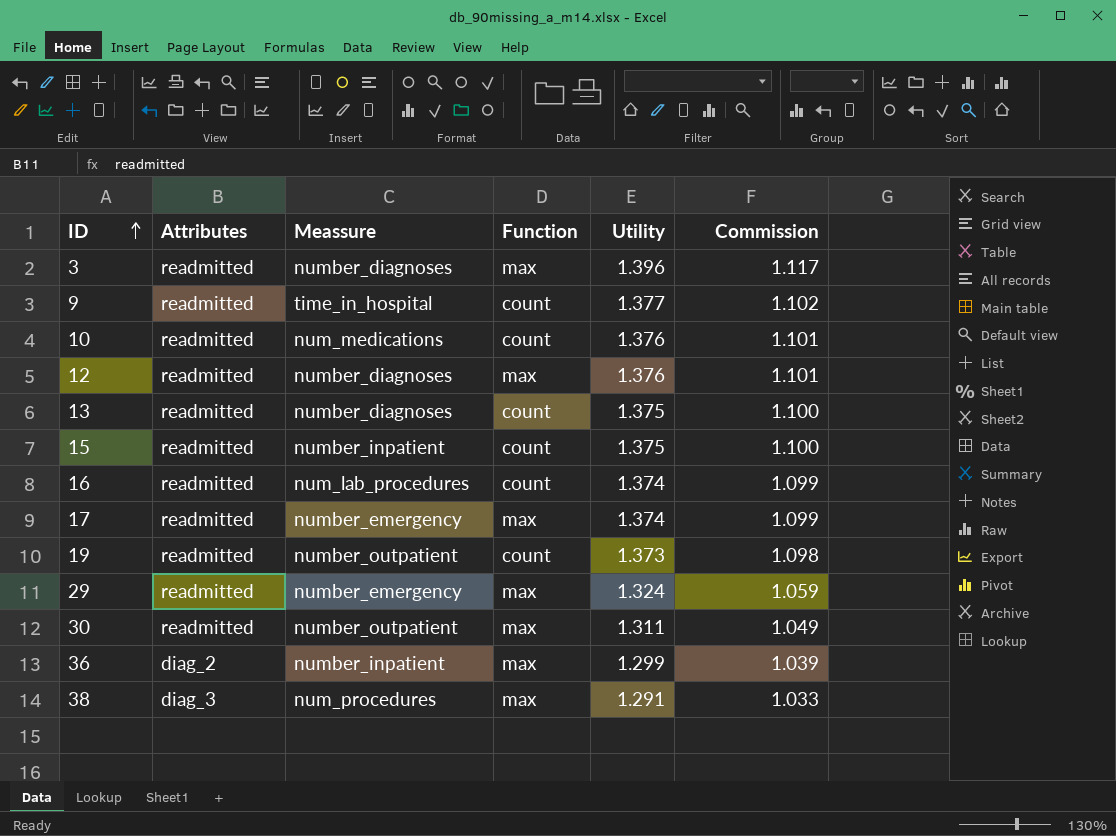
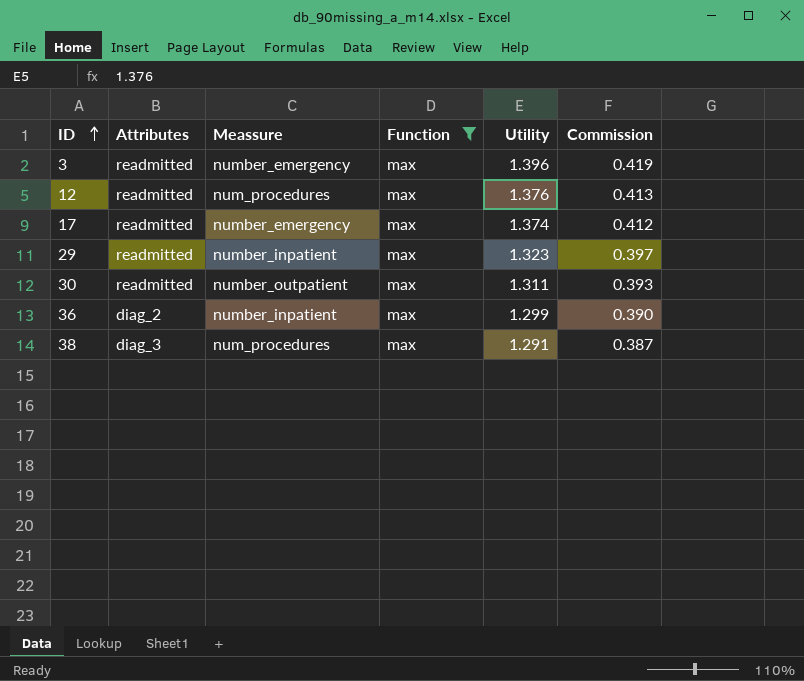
filter: none -> Function = max
column Commission | formula: [Utility] * 0.8 -> [Utility] * 0.3
3 | Meassure: number_diagnoses -> number_emergency
12 | Meassure: number_diagnoses -> num_procedures
29 | Meassure: number_emergency -> number_inpatient
29 | Utility: 1.324 -> 1.323

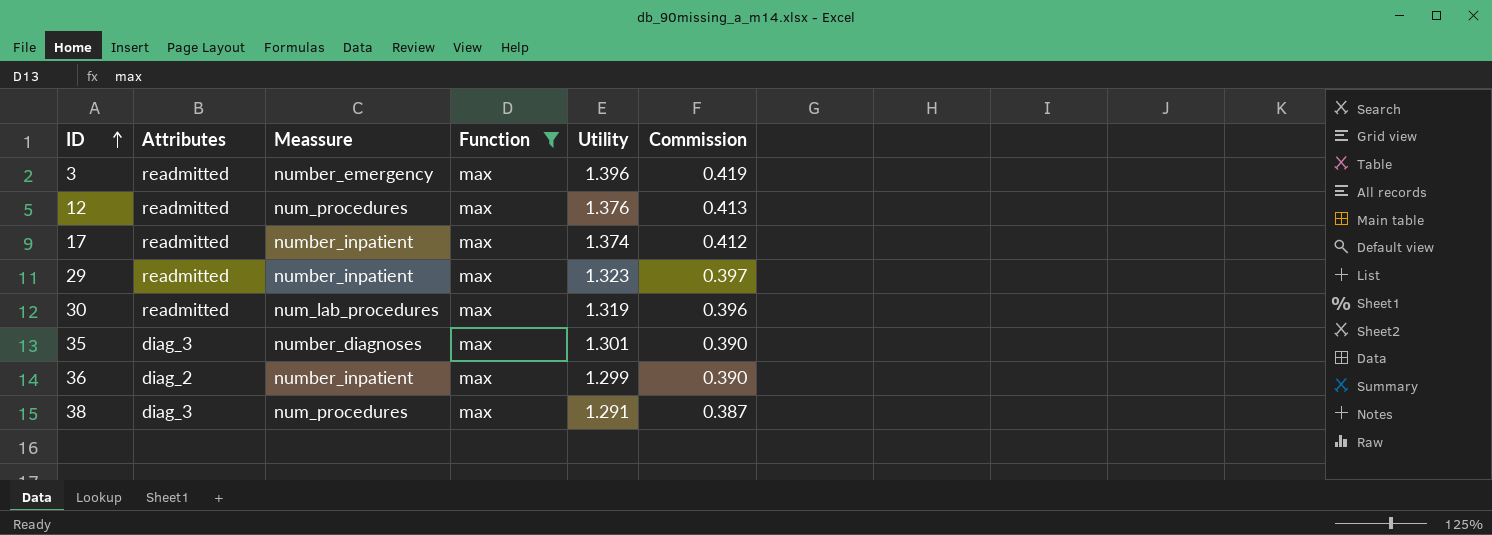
17 | Meassure: number_emergency -> number_inpatient
30 | Meassure: number_outpatient -> num_lab_procedures
30 | Utility: 1.311 -> 1.319
30 | Commission: 0.393 -> 0.396
row 35: none -> diag_3 | number_diagnoses | max | 1.301 | 0.390

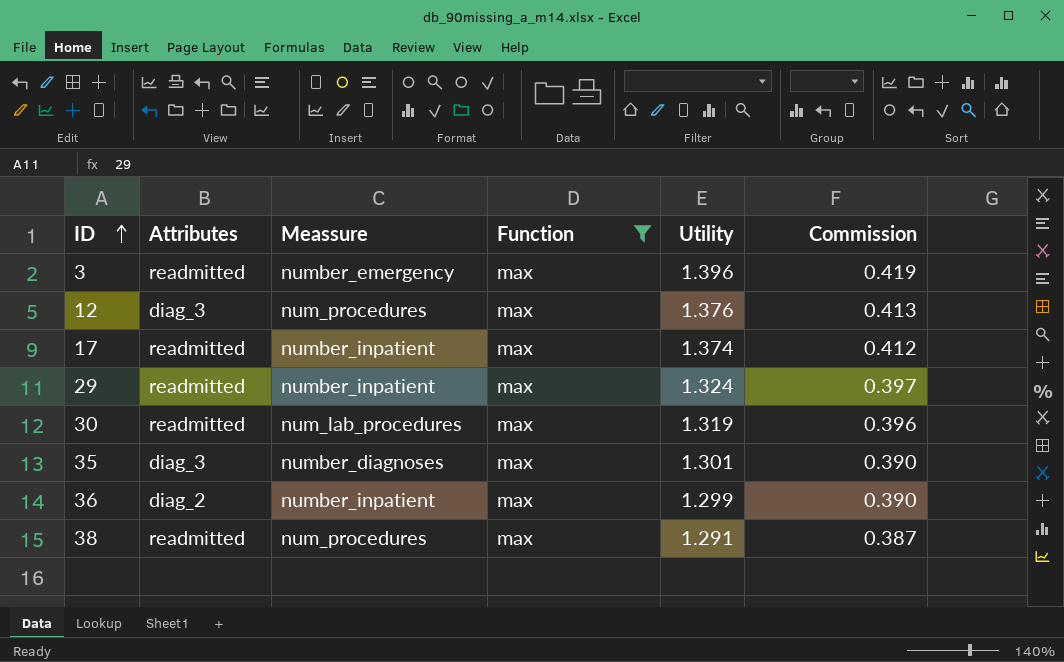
12 | Attributes: readmitted -> diag_3
29 | Utility: 1.323 -> 1.324
38 | Attributes: diag_3 -> readmitted

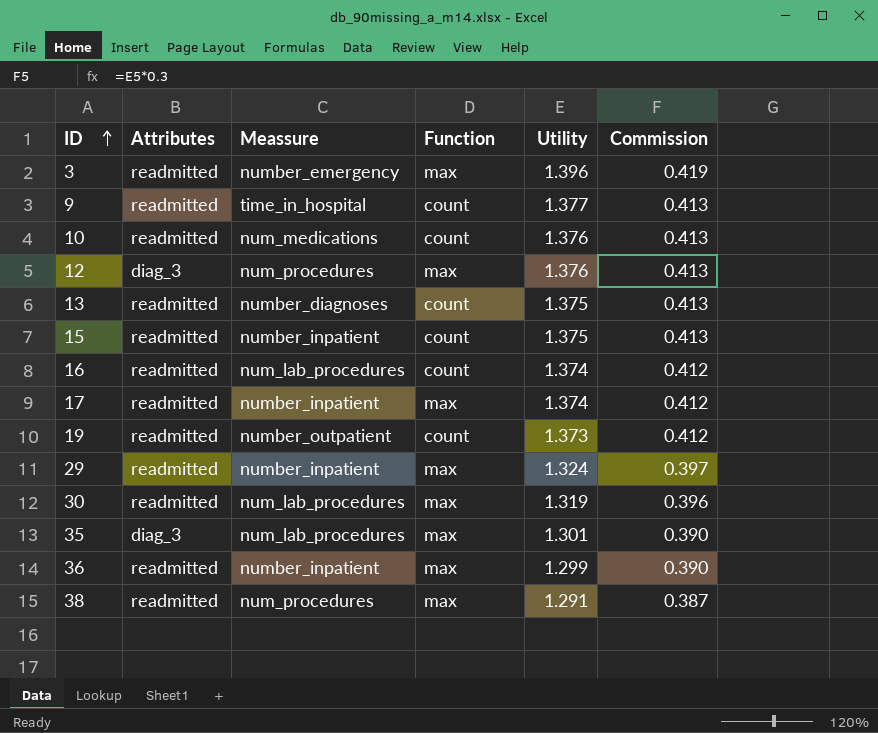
filter: Function = max -> none
35 | Meassure: number_diagnoses -> num_lab_procedures
36 | Attributes: diag_2 -> readmitted

